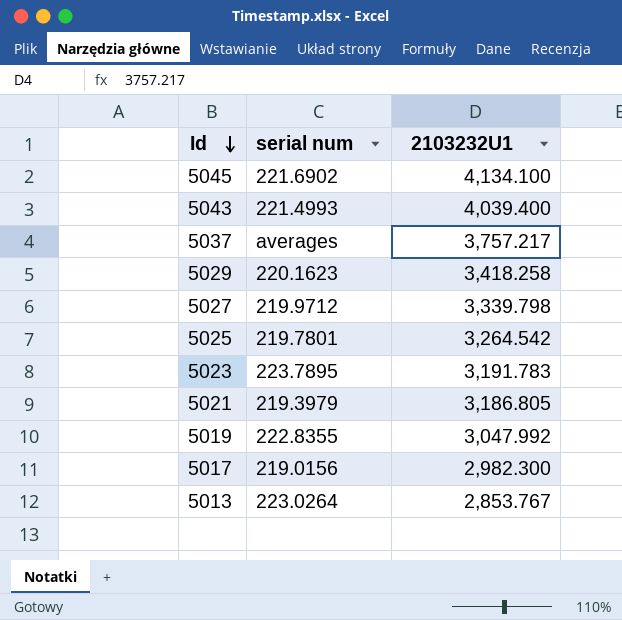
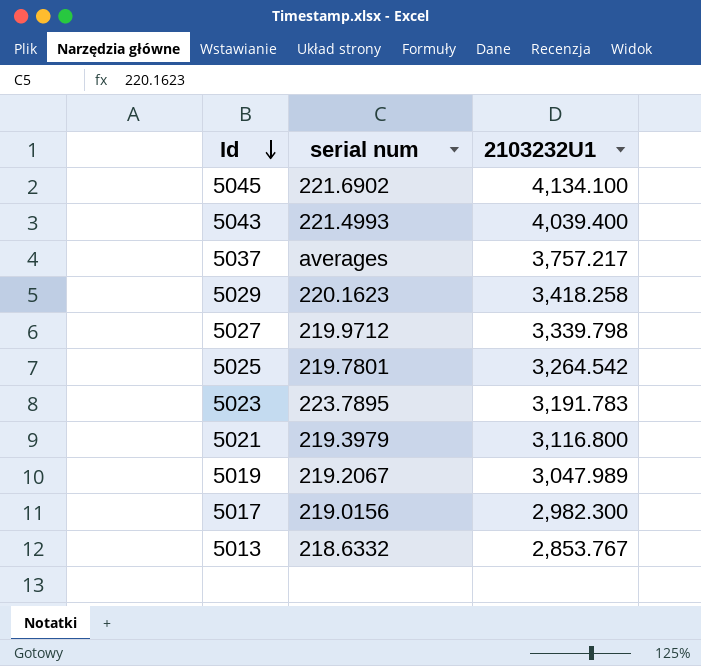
5021 | 2103232U1: 3,186.805 -> 3,116.800
5019 | serial num: 222.8355 -> 219.2067
5019 | 2103232U1: 3,047.992 -> 3,047.989
5013 | serial num: 223.0264 -> 218.6332

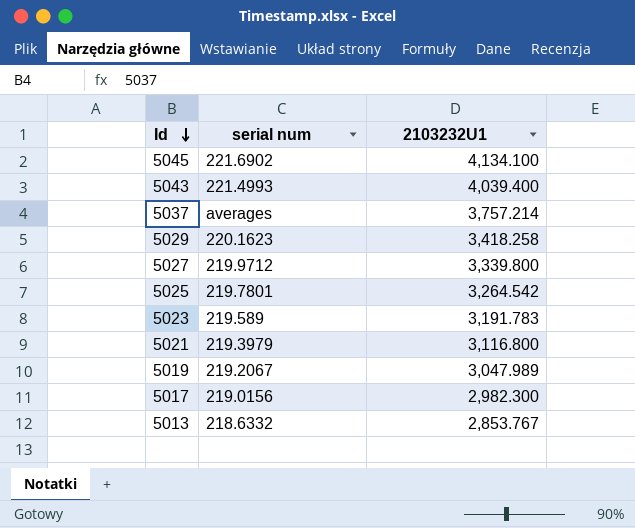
5037 | 2103232U1: 3,757.217 -> 3,757.214
5027 | 2103232U1: 3,339.798 -> 3,339.800
5023 | serial num: 223.7895 -> 219.589

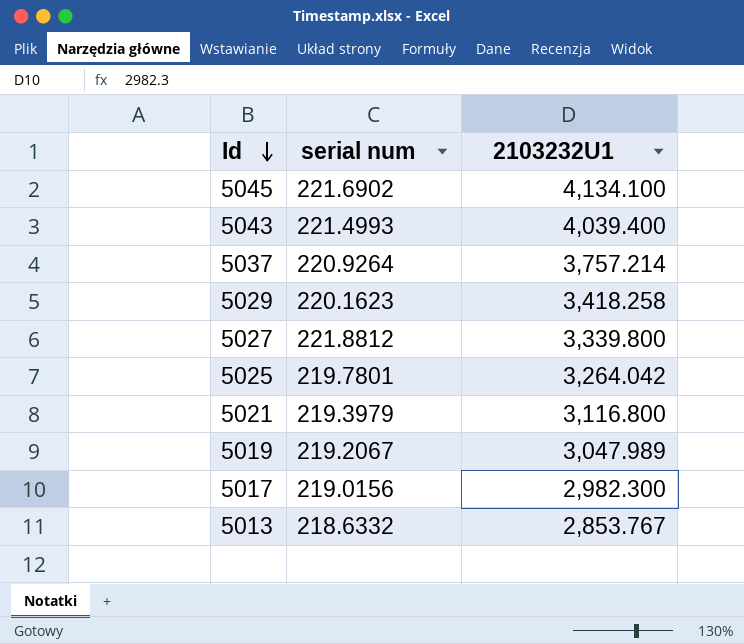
row 5023: 219.589 | 3,191.783 -> none
5037 | serial num: averages -> 220.9264
5027 | serial num: 219.9712 -> 221.8812
5025 | 2103232U1: 3,264.542 -> 3,264.042

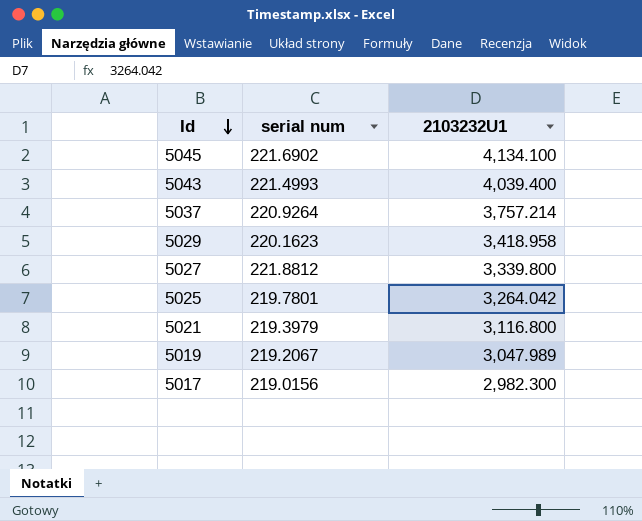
row 5013: 218.6332 | 2,853.767 -> none
5029 | 2103232U1: 3,418.258 -> 3,418.958

